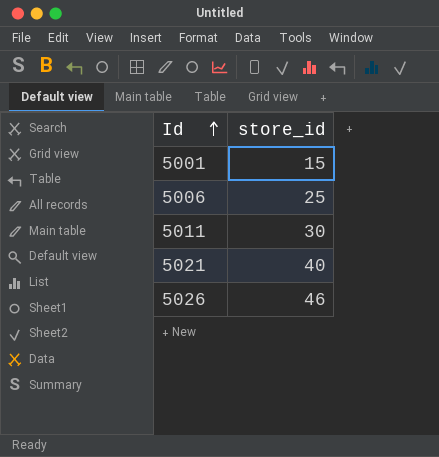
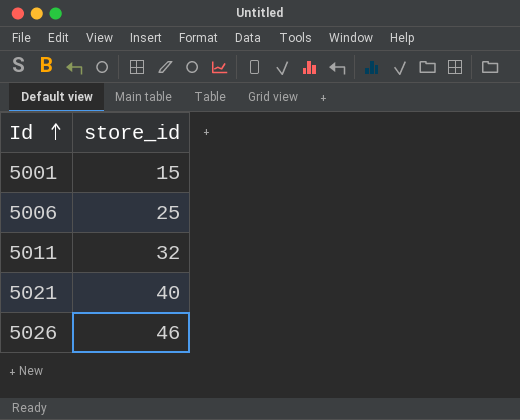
5011 | store_id: 30 -> 32

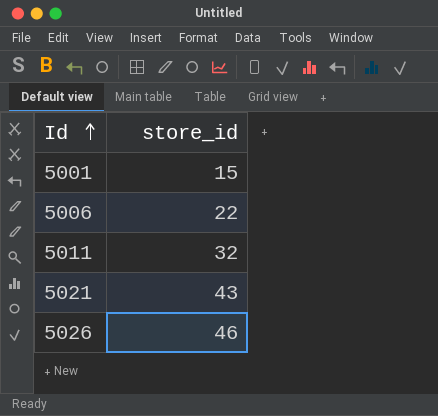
5006 | store_id: 25 -> 22
5021 | store_id: 40 -> 43

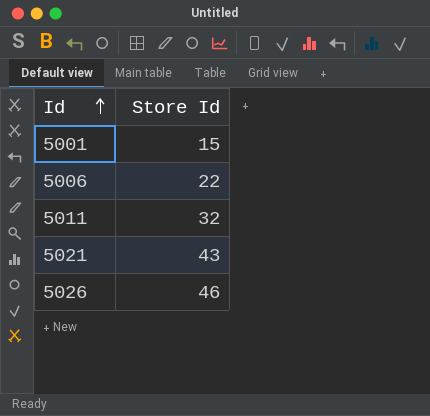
column name: store_id -> Store Id

